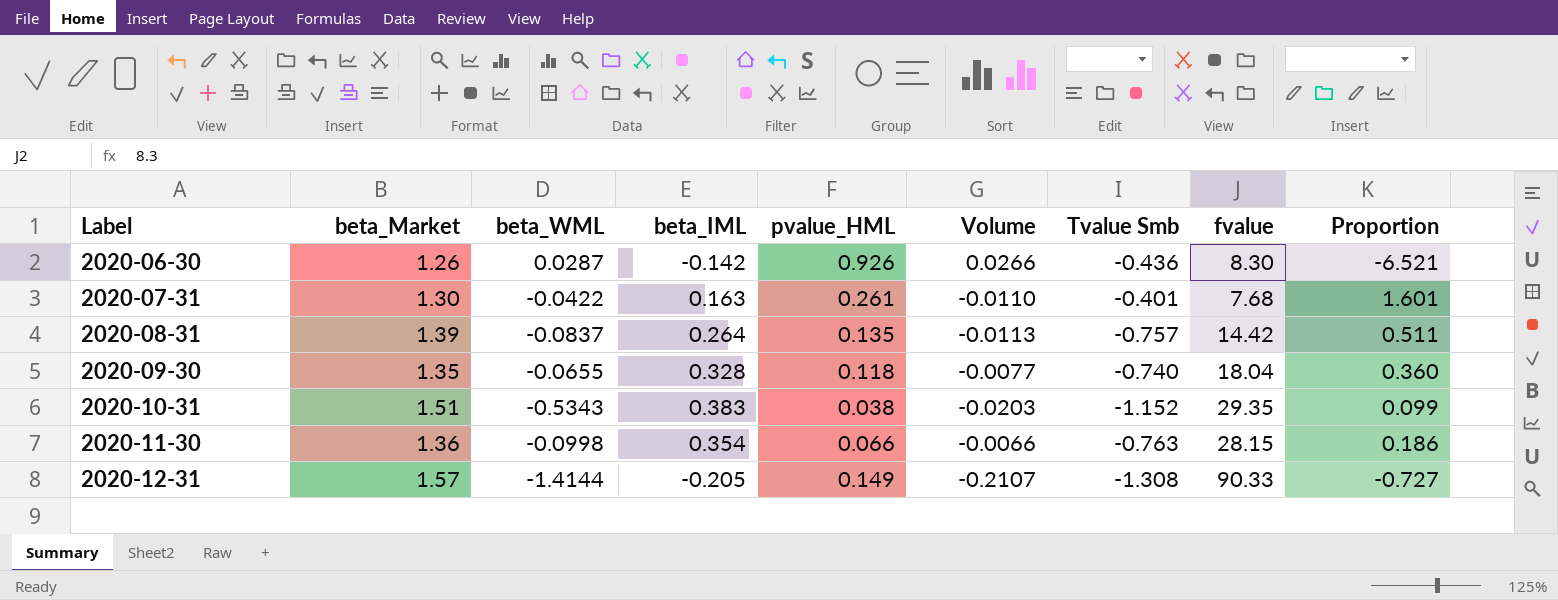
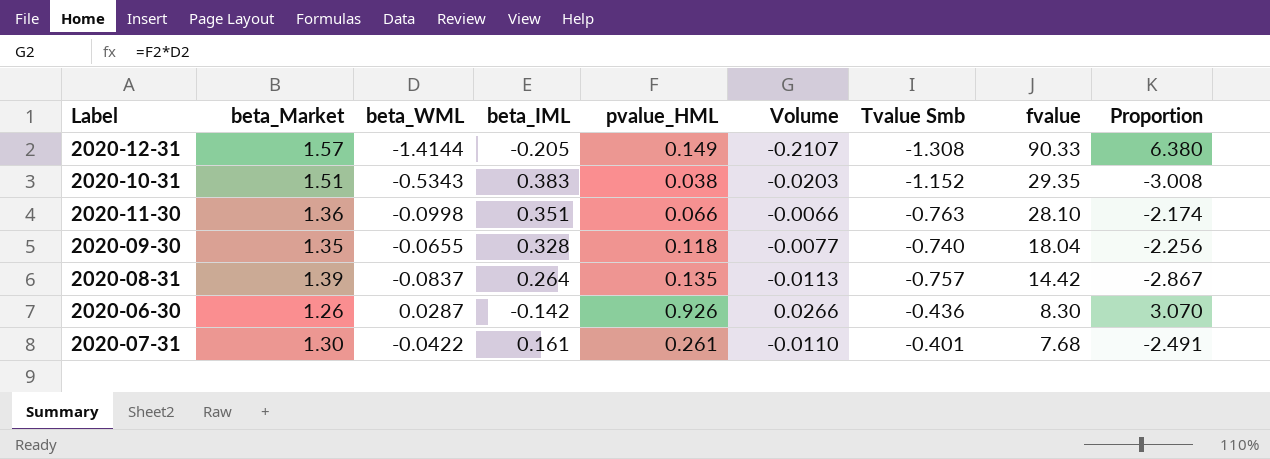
row order: Label ascending -> fvalue descending
column Proportion | formula: [pvalue_HML] / [beta_IML] -> [Tvalue Smb] / [beta_IML]
2020-11-30 | beta_IML: 0.354 -> 0.351
2020-11-30 | fvalue: 28.15 -> 28.10
2020-07-31 | beta_IML: 0.163 -> 0.161

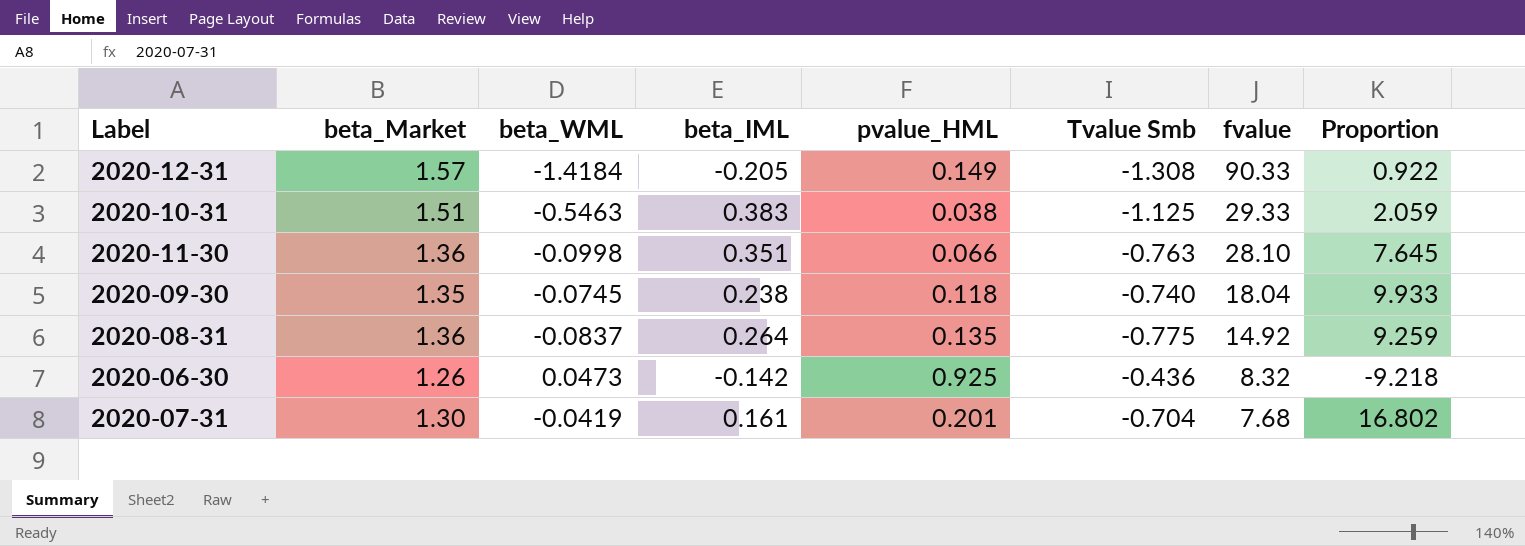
column Volume | formula: [beta_WML] * [pvalue_HML] -> none
column Proportion | formula: [Tvalue Smb] / [beta_IML] -> [Tvalue Smb] / [beta_WML]
2020-12-31 | beta_WML: -1.4144 -> -1.4184
2020-10-31 | beta_WML: -0.5343 -> -0.5463
2020-10-31 | Tvalue Smb: -1.152 -> -1.125
2020-10-31 | fvalue: 29.35 -> 29.33
2020-09-30 | beta_WML: -0.0655 -> -0.0745
2020-09-30 | beta_IML: 0.328 -> 0.238
2020-08-31 | beta_Market: 1.39 -> 1.36
2020-08-31 | Tvalue Smb: -0.757 -> -0.775
2020-08-31 | fvalue: 14.42 -> 14.92
2020-06-30 | beta_WML: 0.0287 -> 0.0473
2020-06-30 | pvalue_HML: 0.926 -> 0.925
2020-06-30 | fvalue: 8.30 -> 8.32
2020-07-31 | beta_WML: -0.0422 -> -0.0419
2020-07-31 | pvalue_HML: 0.261 -> 0.201
2020-07-31 | Tvalue Smb: -0.401 -> -0.704

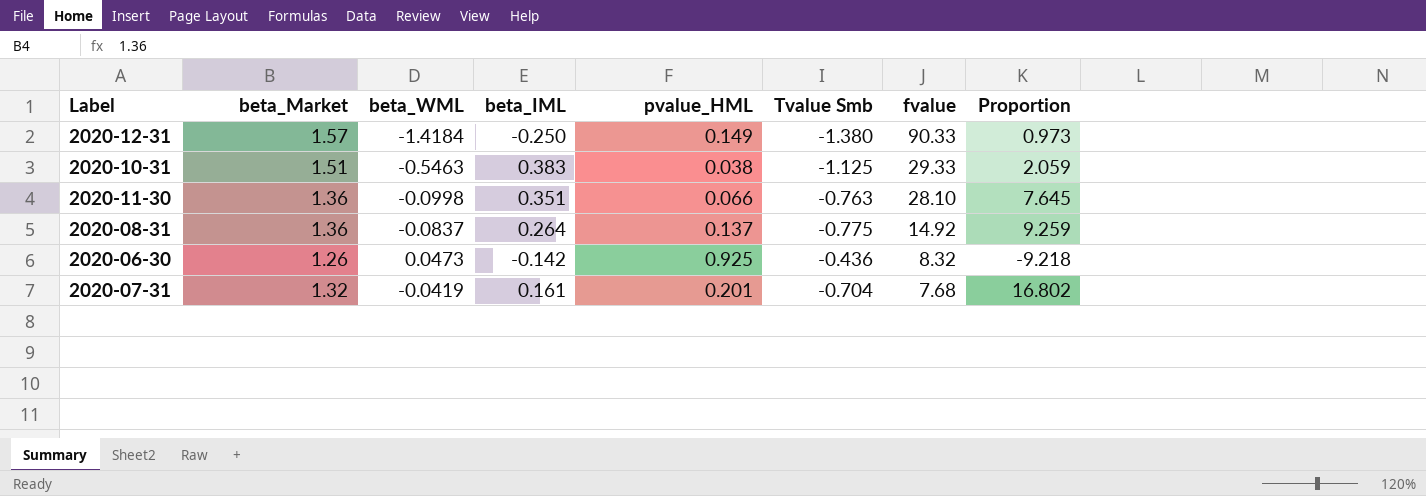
row 2020-09-30: 1.35 | -0.0745 | 0.238 | 0.118 | -0.740 | 18.04 | 9.933 -> none
2020-12-31 | beta_IML: -0.205 -> -0.250
2020-12-31 | Tvalue Smb: -1.308 -> -1.380
2020-12-31 | Proportion: 0.922 -> 0.973
2020-08-31 | pvalue_HML: 0.135 -> 0.137
2020-07-31 | beta_Market: 1.30 -> 1.32

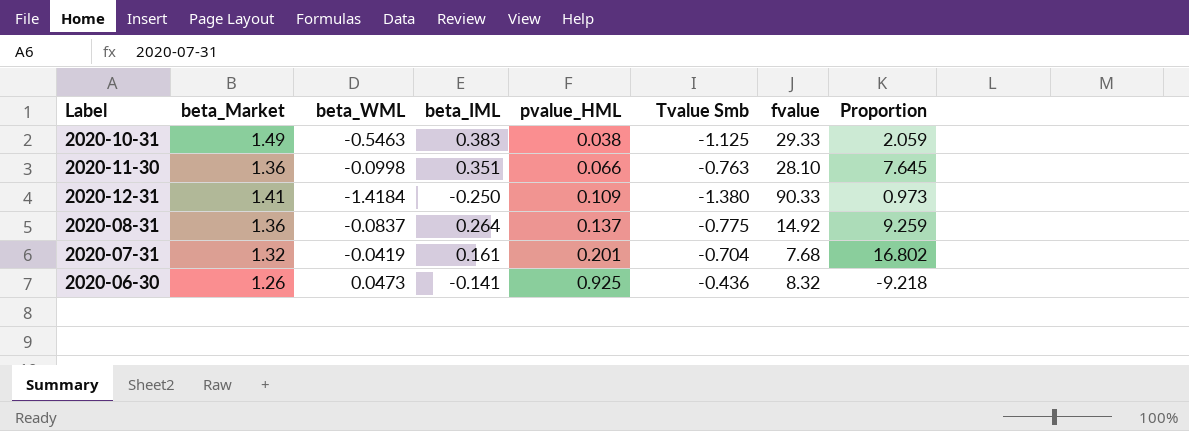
row order: fvalue descending -> pvalue_HML ascending
2020-10-31 | beta_Market: 1.51 -> 1.49
2020-12-31 | beta_Market: 1.57 -> 1.41
2020-12-31 | pvalue_HML: 0.149 -> 0.109
2020-06-30 | beta_IML: -0.142 -> -0.141

